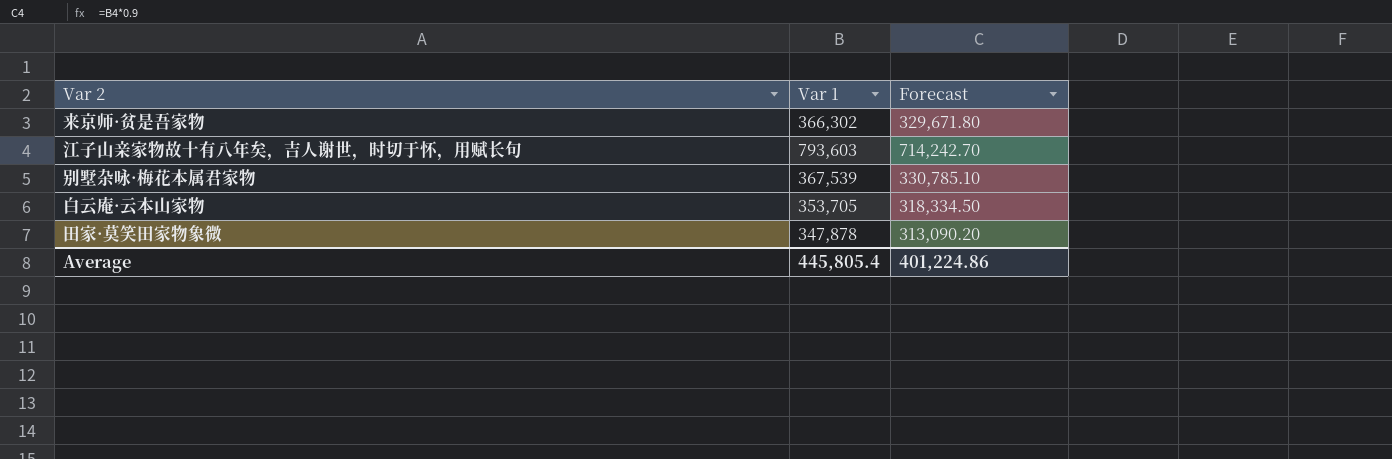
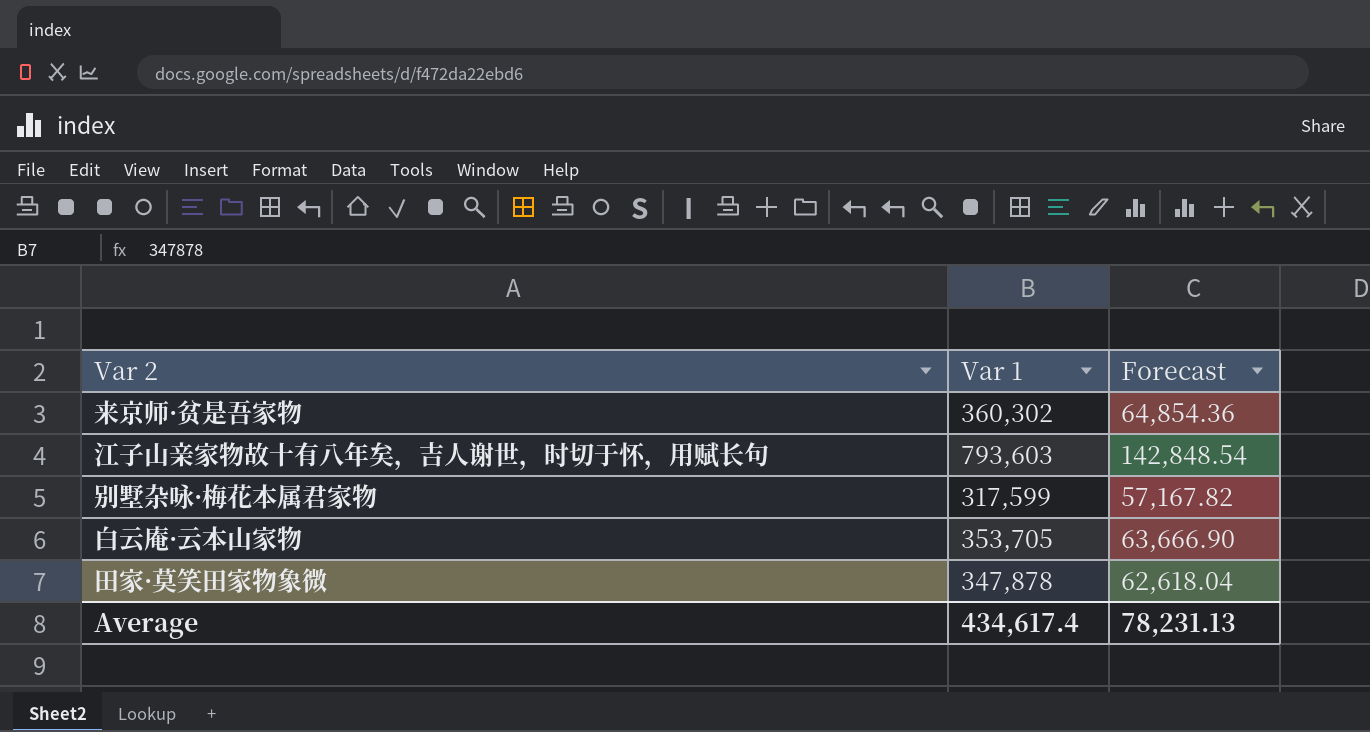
column Forecast | formula: [Var 1] * 0.9 -> [Var 1] * 0.18
来京师·贫是吾家物 | Var 1: 366,302 -> 360,302
别墅杂咏·梅花本属君家物 | Var 1: 367,539 -> 317,599
Average | Var 1: 445,805.4 -> 434,617.4
Average | Forecast: 401,224.86 -> 78,231.13

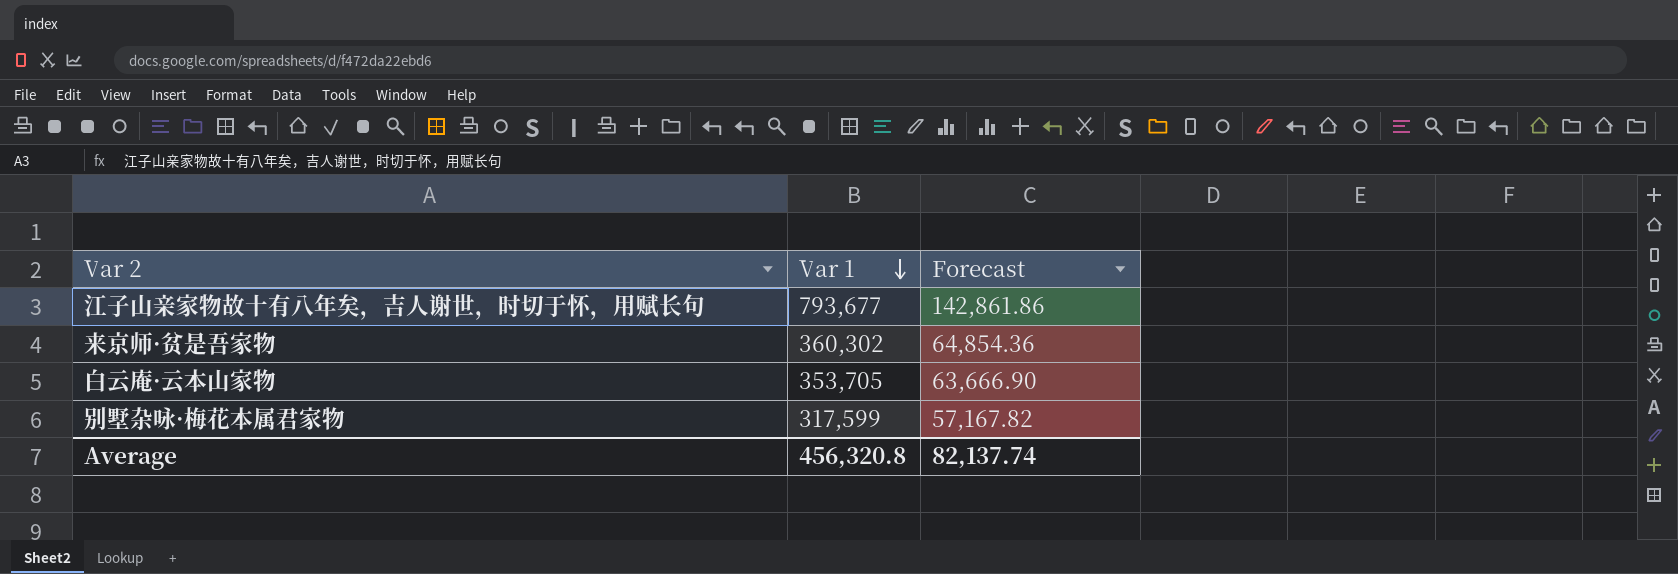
row order: none -> Var 1 descending
row 田家·莫笑田家物象微: 347,878 | 62,618.04 -> none
江子山亲家物故十有八年矣，吉人谢世，时切于怀，用赋长句 | Var 1: 793,603 -> 793,677
江子山亲家物故十有八年矣，吉人谢世，时切于怀，用赋长句 | Forecast: 142,848.54 -> 142,861.86
Average | Var 1: 434,617.4 -> 456,320.8
Average | Forecast: 78,231.13 -> 82,137.74

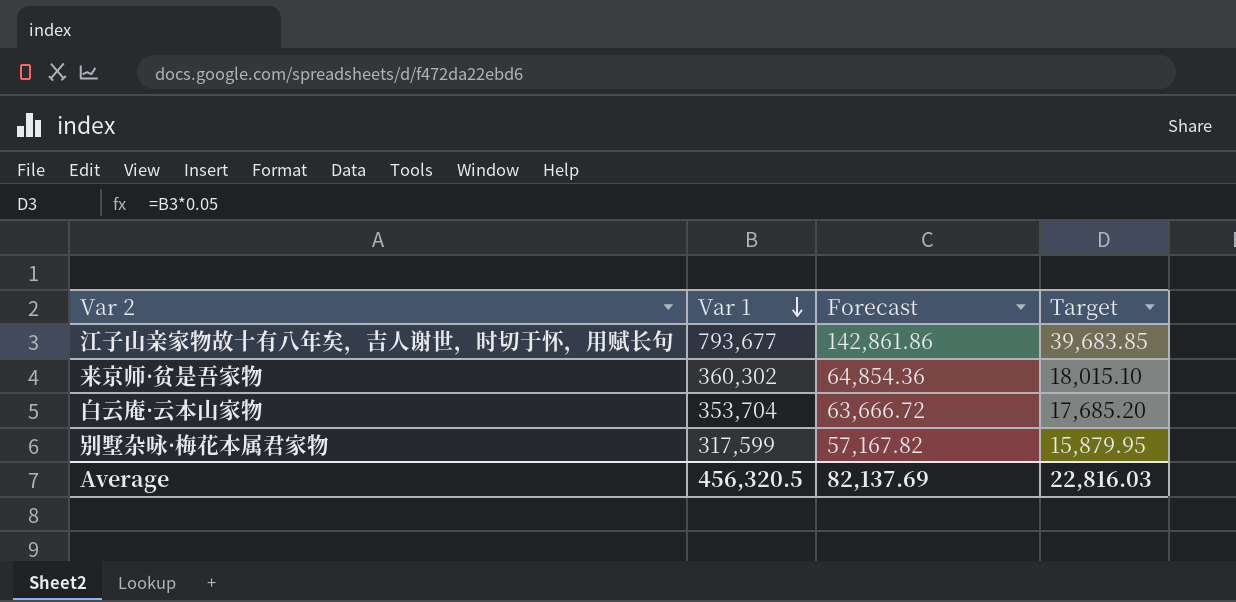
column Target | formula: none -> [Var 1] * 0.05
白云庵·云本山家物 | Var 1: 353,705 -> 353,704
白云庵·云本山家物 | Forecast: 63,666.90 -> 63,666.72
Average | Var 1: 456,320.8 -> 456,320.5
Average | Forecast: 82,137.74 -> 82,137.69

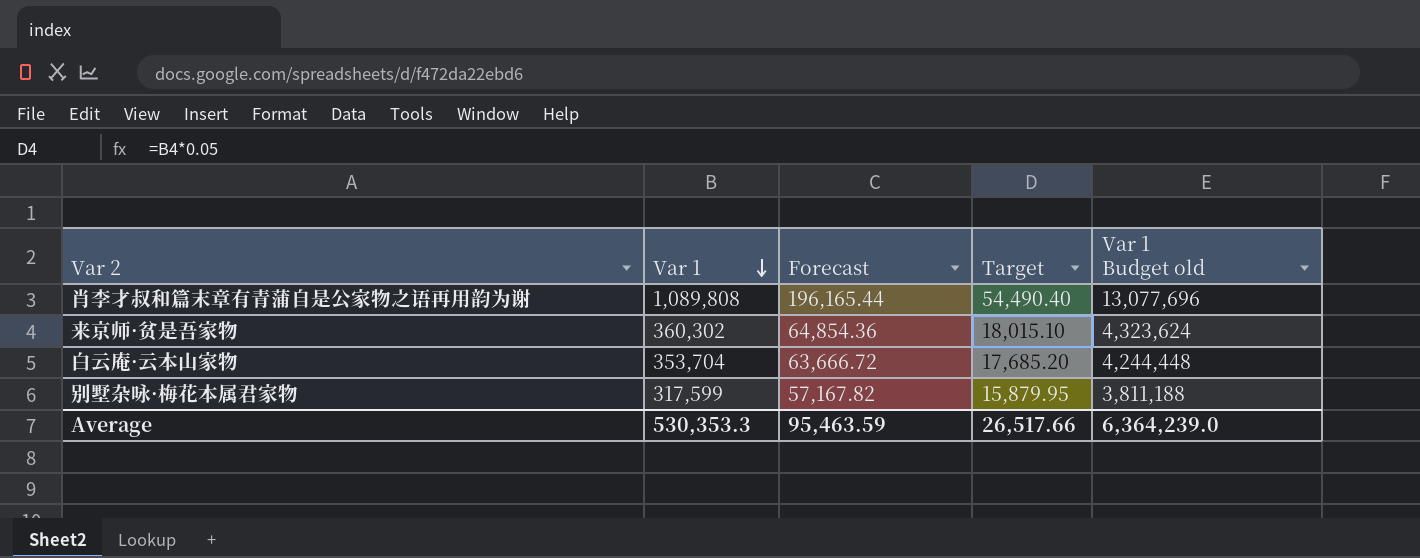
column Var 1 Budget old | formula: none -> [Var 1] * 12
row 江子山亲家物故十有八年矣，吉人谢世，时切于怀，用赋长句: 793,677 | 142,861.86 | 39,683.85 -> none
row 肖李才叔和篇末章有青蒲自是公家物之语再用韵为谢: none -> 1,089,808 | 196,165.44 | 54,490.40 | 13,077,696
Average | Var 1: 456,320.5 -> 530,353.3
Average | Forecast: 82,137.69 -> 95,463.59
Average | Target: 22,816.03 -> 26,517.66

